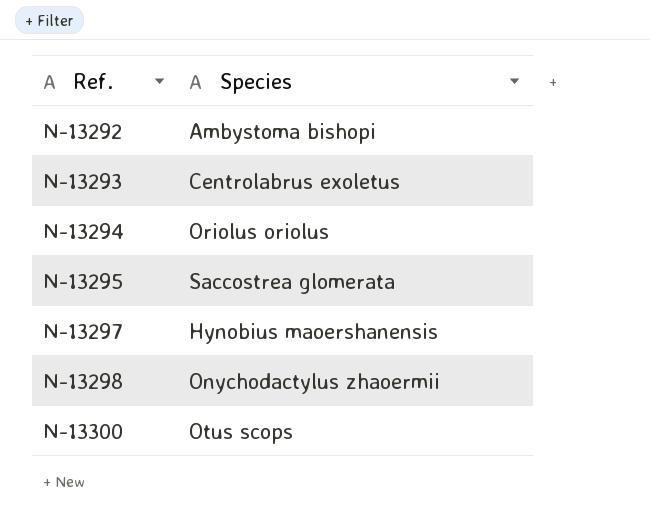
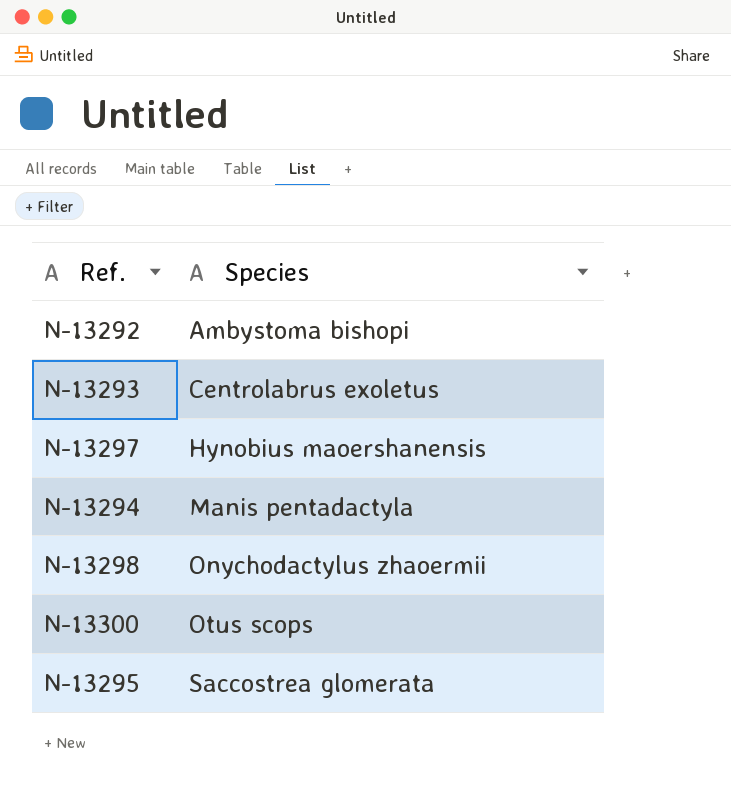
row order: Ref. ascending -> Species ascending
N-13294 | Species: Oriolus oriolus -> Manis pentadactyla

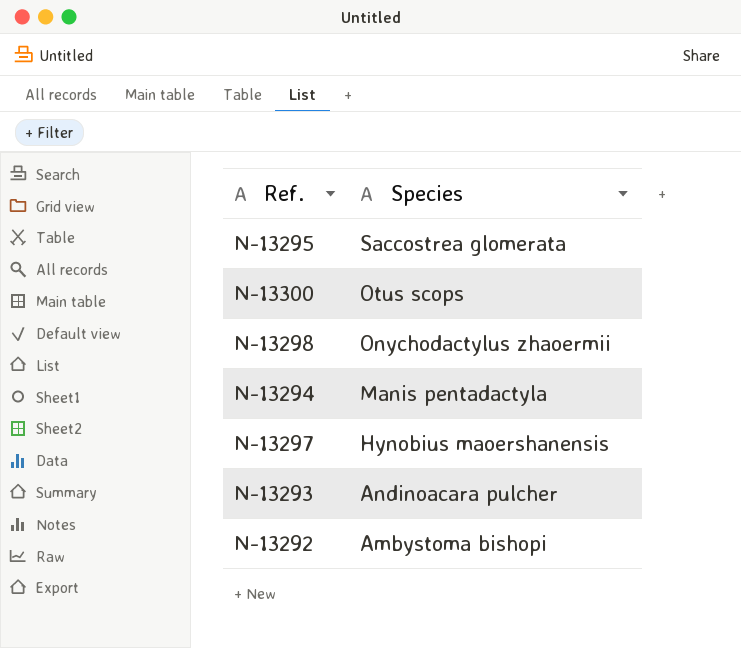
row order: Species ascending -> Species descending
N-13293 | Species: Centrolabrus exoletus -> Andinoacara pulcher

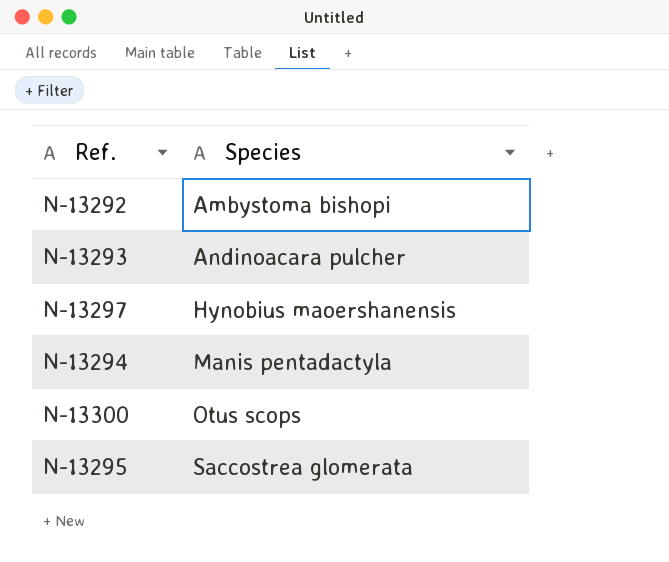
row order: Species descending -> Species ascending
row N-13298: Onychodactylus zhaoermii -> none

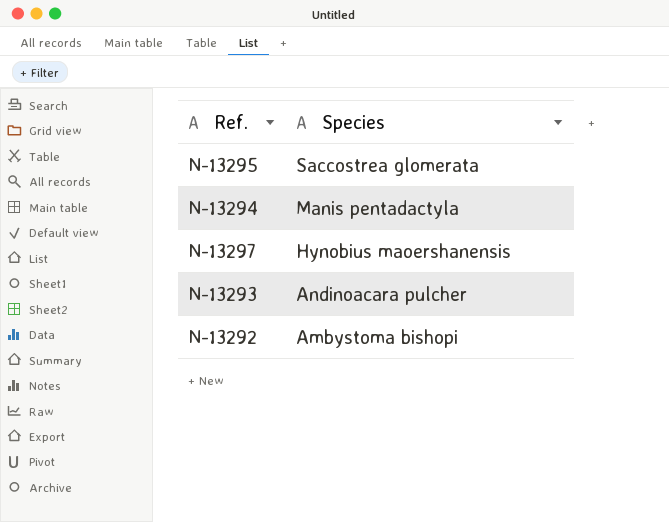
row order: Species ascending -> Species descending
row N-13300: Otus scops -> none

